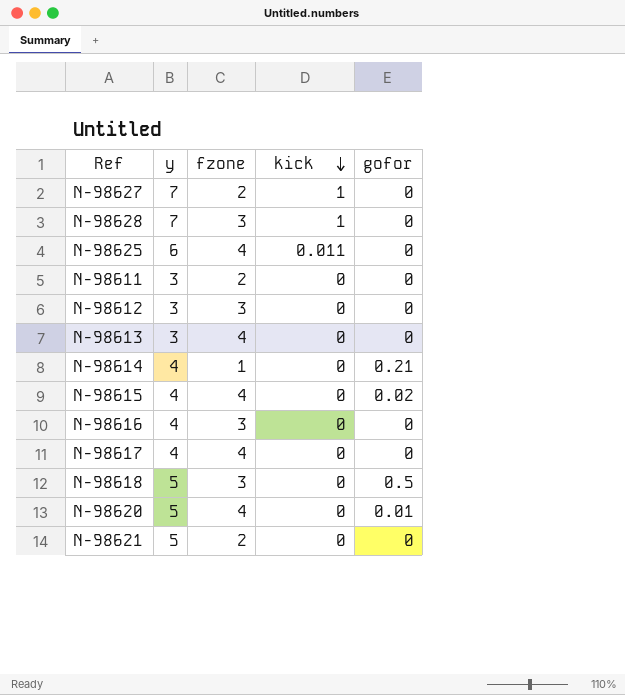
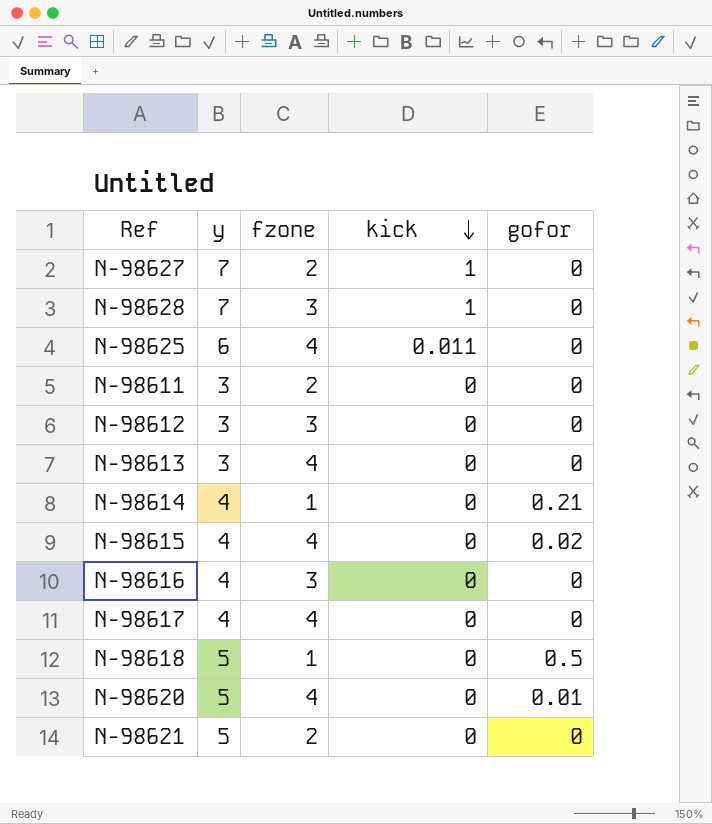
N-98618 | fzone: 3 -> 1

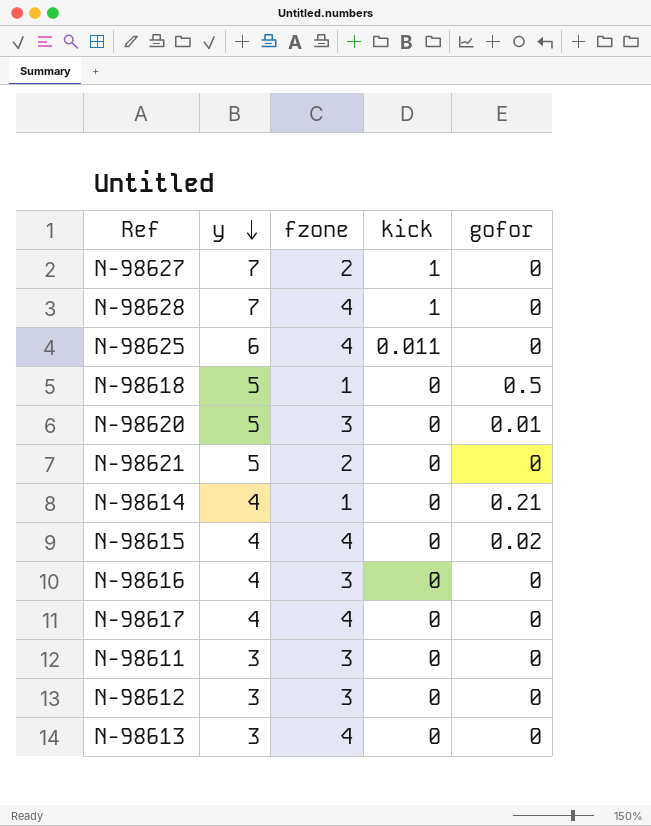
row order: kick descending -> y descending
N-98628 | fzone: 3 -> 4
N-98620 | fzone: 4 -> 3
N-98611 | fzone: 2 -> 3

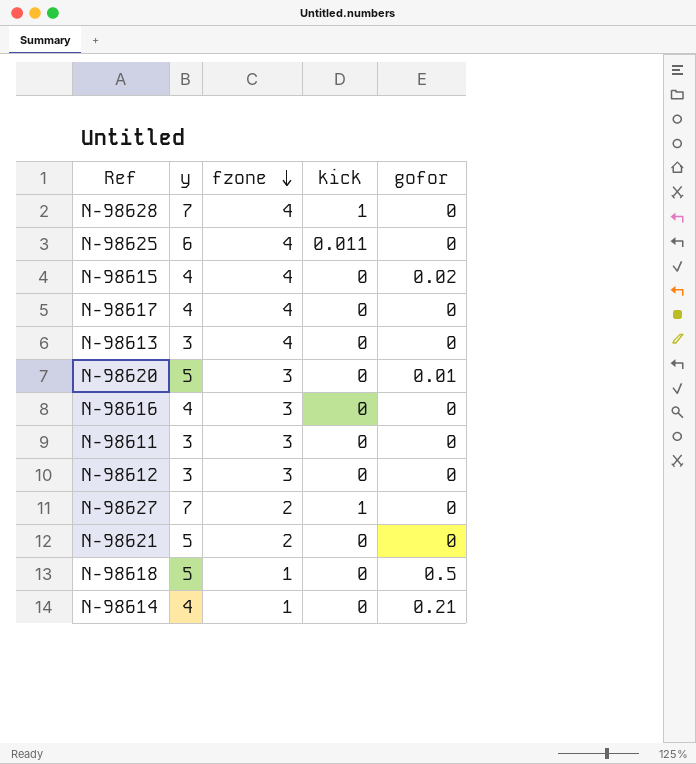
row order: y descending -> fzone descending

